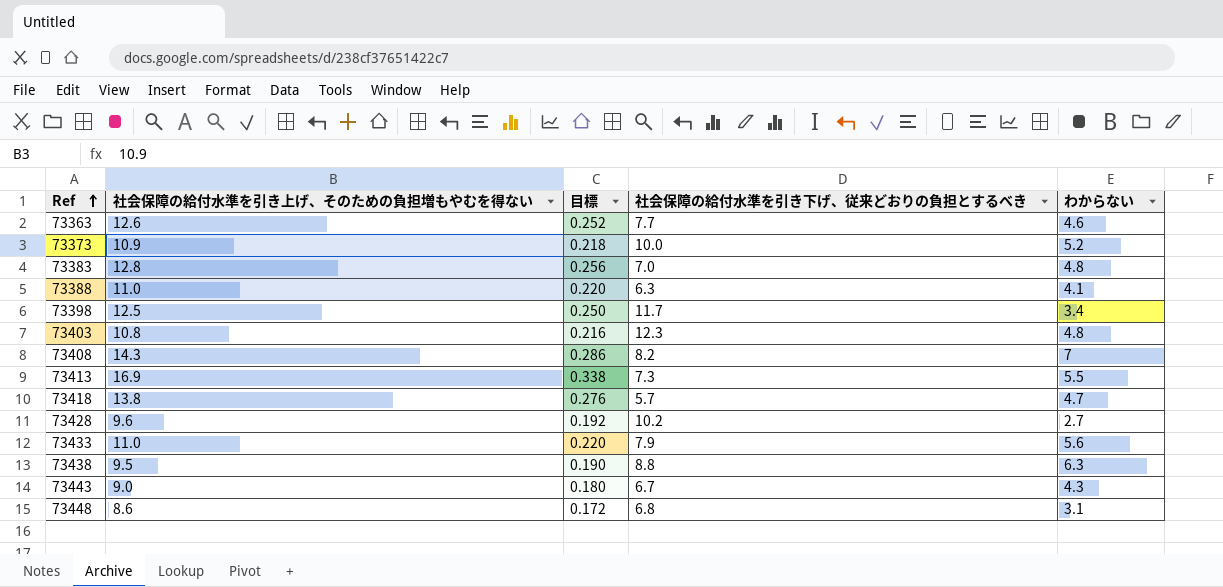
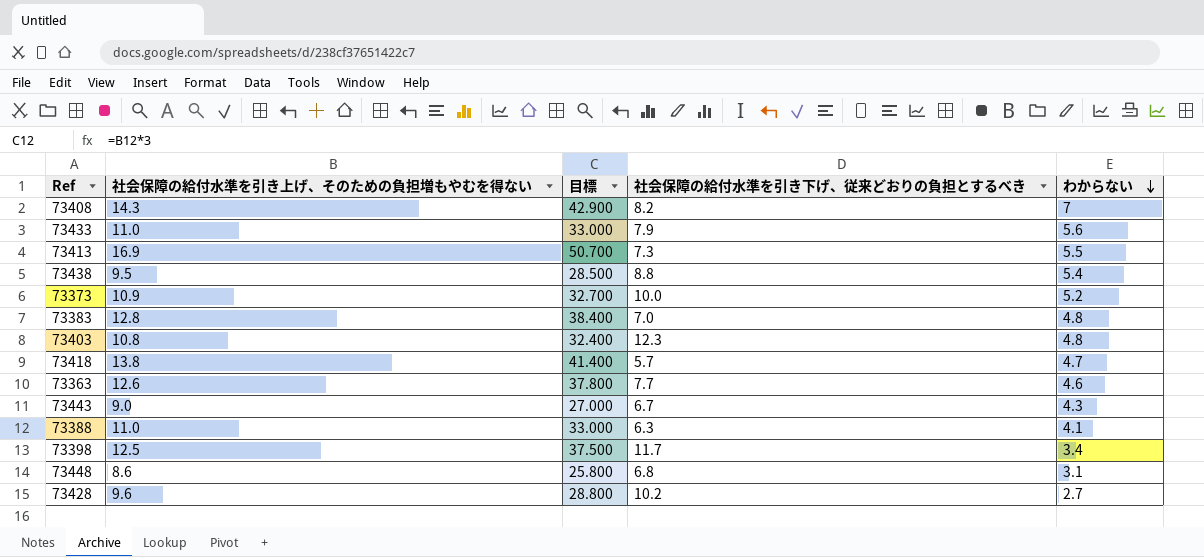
row order: Ref ascending -> わからない descending
column 目標 | formula: [社会保障の給付水準を引き上げ、そのための負担増もやむを得ない] * 0.02 -> [社会保障の給付水準を引き上げ、そのための負担増もやむを得ない] * 3
73438 | わからない: 6.3 -> 5.4

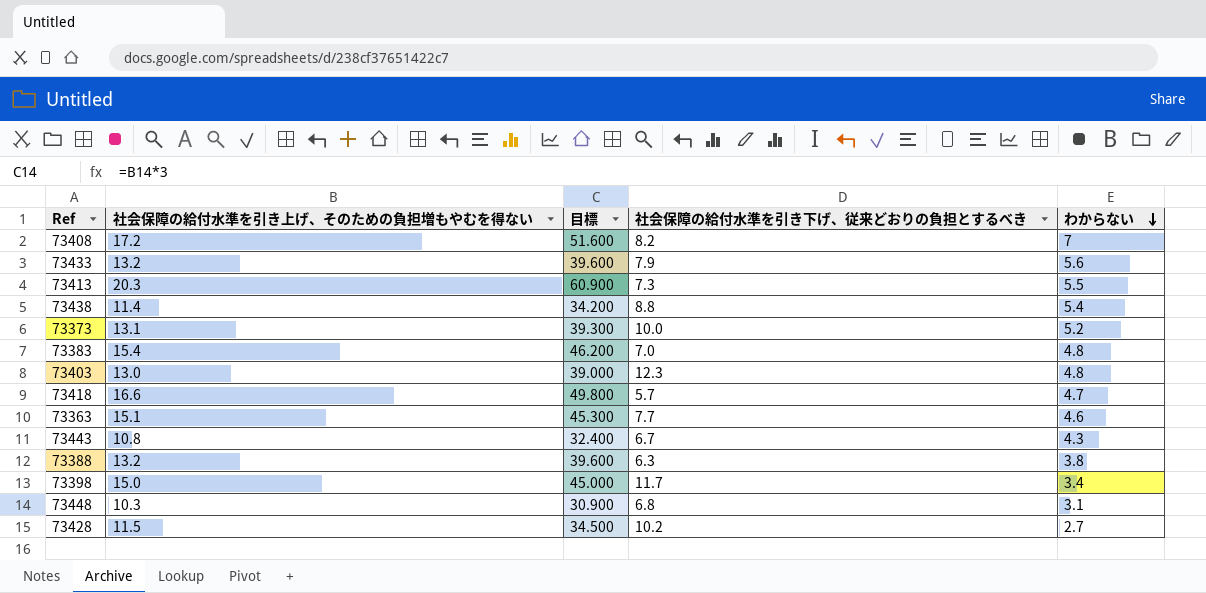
73408 | 社会保障の給付水準を引き上げ、そのための負担増もやむを得ない: 14.3 -> 17.2
73408 | 目標: 42.900 -> 51.600
73433 | 社会保障の給付水準を引き上げ、そのための負担増もやむを得ない: 11.0 -> 13.2
73433 | 目標: 33.000 -> 39.600
73413 | 社会保障の給付水準を引き上げ、そのための負担増もやむを得ない: 16.9 -> 20.3
73413 | 目標: 50.700 -> 60.900
73438 | 社会保障の給付水準を引き上げ、そのための負担増もやむを得ない: 9.5 -> 11.4
73438 | 目標: 28.500 -> 34.200
73373 | 社会保障の給付水準を引き上げ、そのための負担増もやむを得ない: 10.9 -> 13.1
73373 | 目標: 32.700 -> 39.300
73383 | 社会保障の給付水準を引き上げ、そのための負担増もやむを得ない: 12.8 -> 15.4
73383 | 目標: 38.400 -> 46.200
73403 | 社会保障の給付水準を引き上げ、そのための負担増もやむを得ない: 10.8 -> 13.0
73403 | 目標: 32.400 -> 39.000
73418 | 社会保障の給付水準を引き上げ、そのための負担増もやむを得ない: 13.8 -> 16.6
73418 | 目標: 41.400 -> 49.800
73363 | 社会保障の給付水準を引き上げ、そのための負担増もやむを得ない: 12.6 -> 15.1
73363 | 目標: 37.800 -> 45.300
73443 | 社会保障の給付水準を引き上げ、そのための負担増もやむを得ない: 9.0 -> 10.8
73443 | 目標: 27.000 -> 32.400
73388 | 社会保障の給付水準を引き上げ、そのための負担増もやむを得ない: 11.0 -> 13.2
73388 | 目標: 33.000 -> 39.600
73388 | わからない: 4.1 -> 3.8
73398 | 社会保障の給付水準を引き上げ、そのための負担増もやむを得ない: 12.5 -> 15.0
73398 | 目標: 37.500 -> 45.000
73448 | 社会保障の給付水準を引き上げ、そのための負担増もやむを得ない: 8.6 -> 10.3
73448 | 目標: 25.800 -> 30.900
73428 | 社会保障の給付水準を引き上げ、そのための負担増もやむを得ない: 9.6 -> 11.5
73428 | 目標: 28.800 -> 34.500

